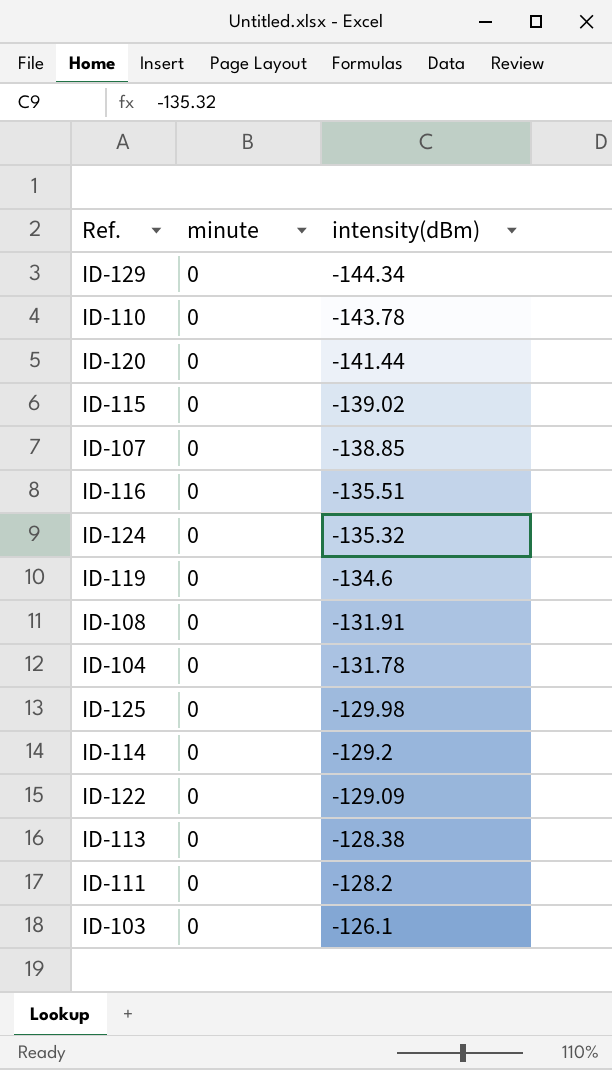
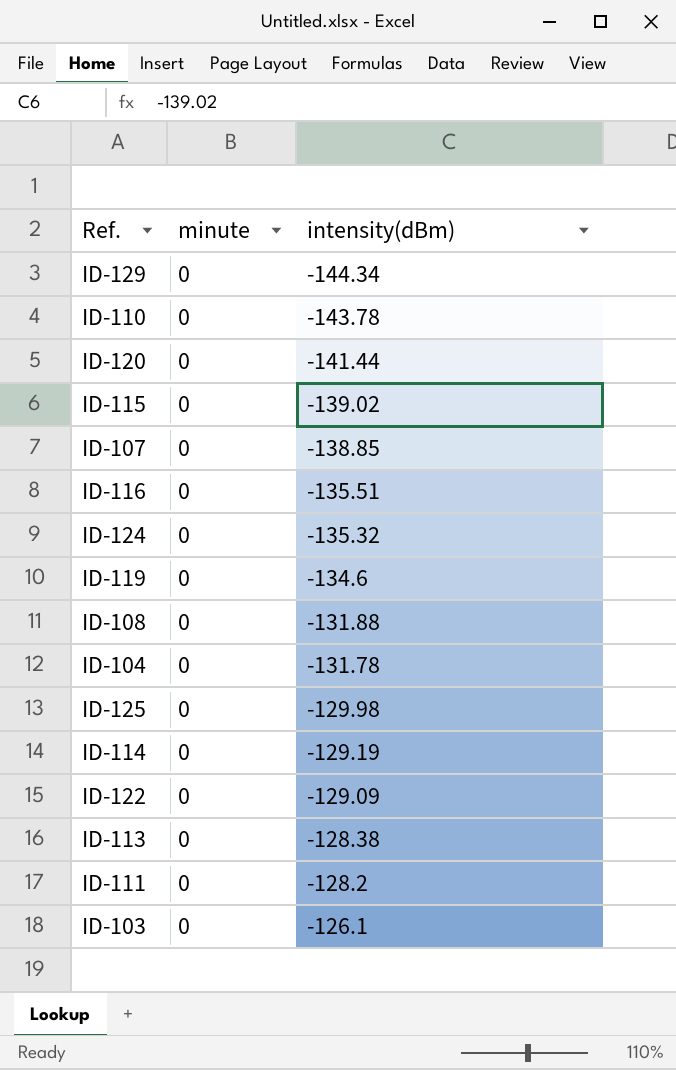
ID-108 | intensity(dBm): -131.91 -> -131.88
ID-114 | intensity(dBm): -129.2 -> -129.19

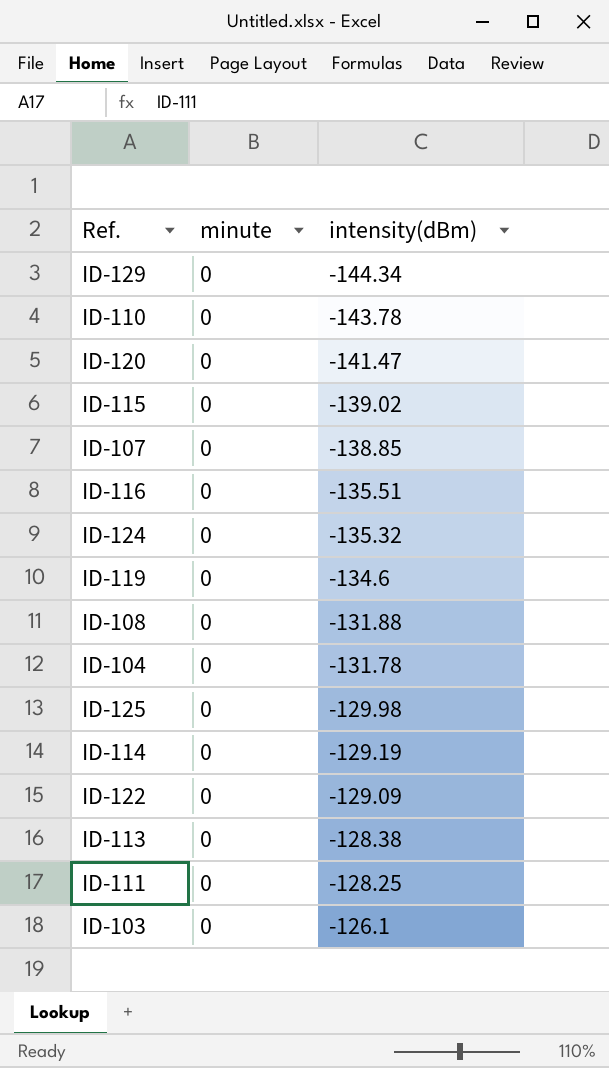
ID-120 | intensity(dBm): -141.44 -> -141.47
ID-111 | intensity(dBm): -128.2 -> -128.25

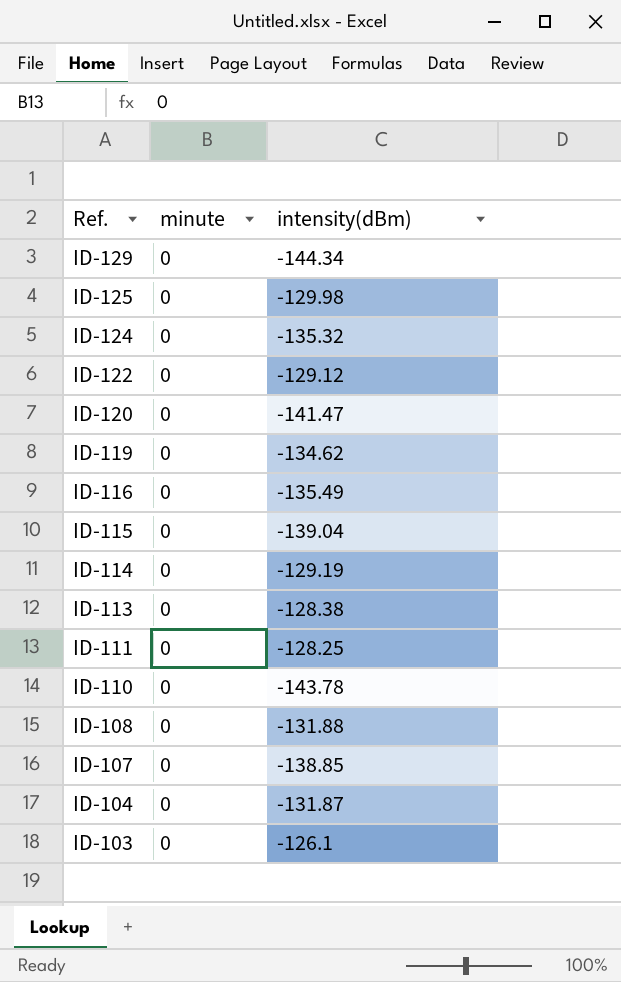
row order: intensity(dBm) ascending -> Ref. descending
ID-122 | intensity(dBm): -129.09 -> -129.12
ID-119 | intensity(dBm): -134.6 -> -134.62
ID-116 | intensity(dBm): -135.51 -> -135.49
ID-115 | intensity(dBm): -139.02 -> -139.04
ID-104 | intensity(dBm): -131.78 -> -131.87

